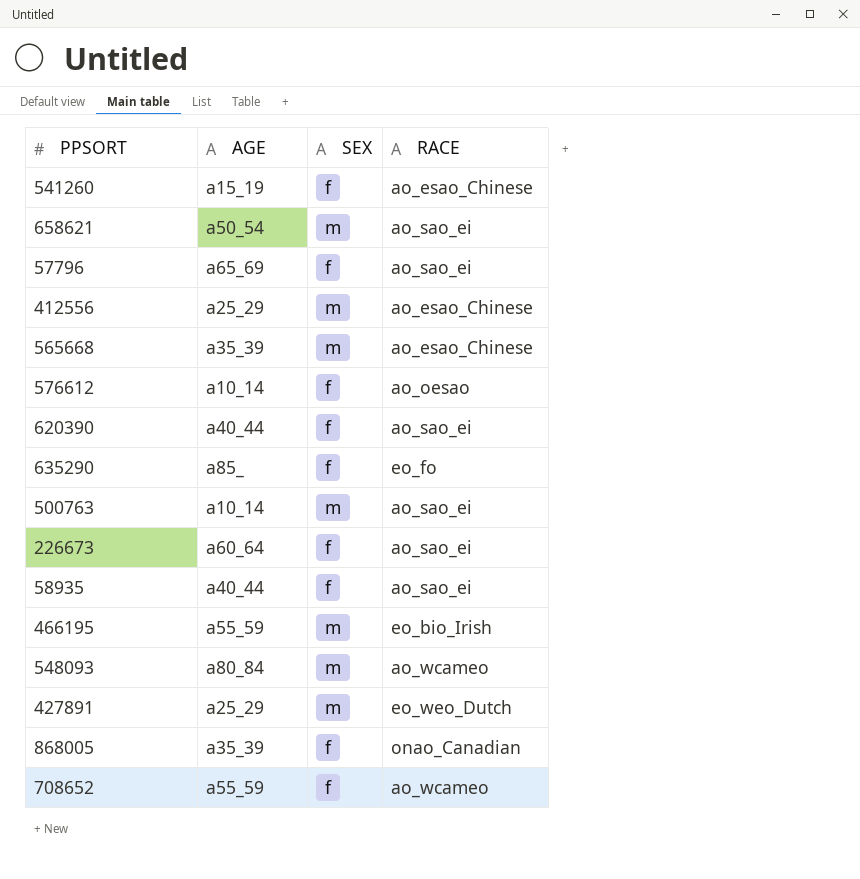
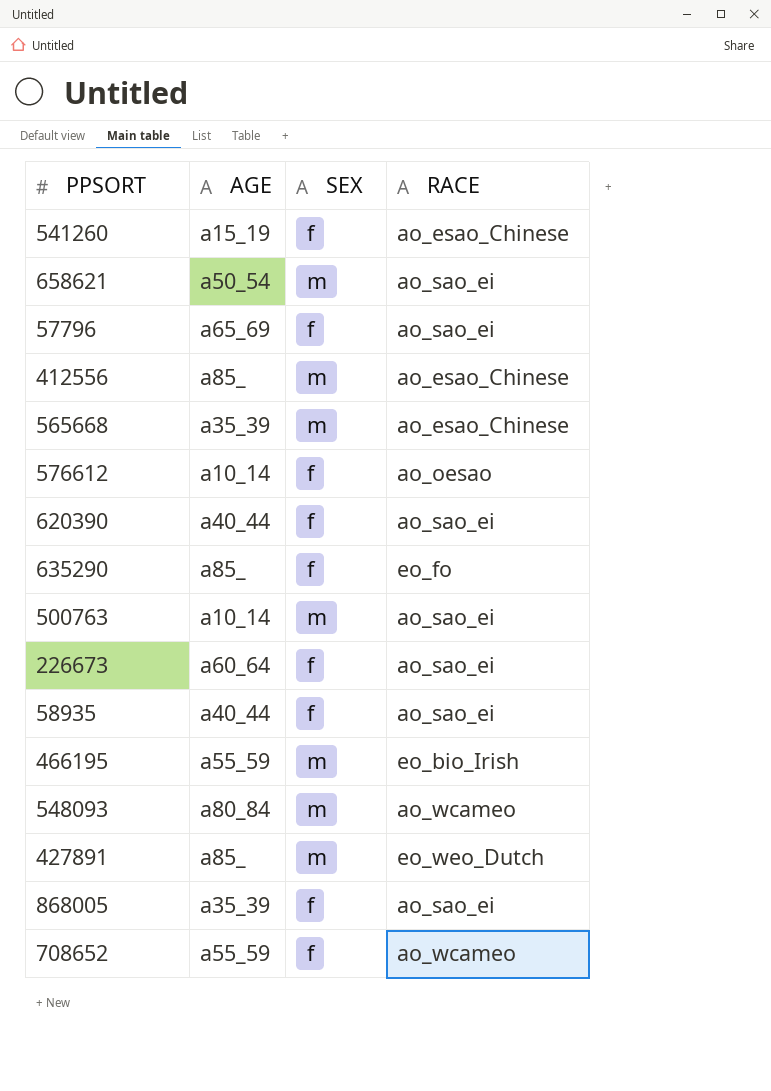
412556 | AGE: a25_29 -> a85_
427891 | AGE: a25_29 -> a85_
868005 | RACE: onao_Canadian -> ao_sao_ei

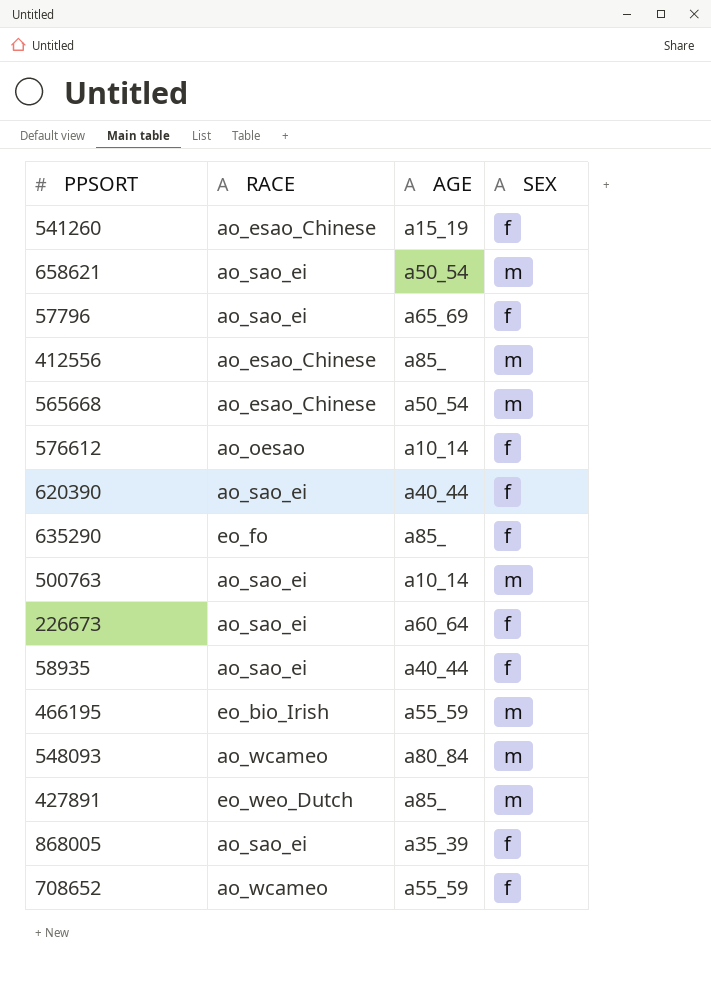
column RACE | position: 4 -> 2
565668 | AGE: a35_39 -> a50_54

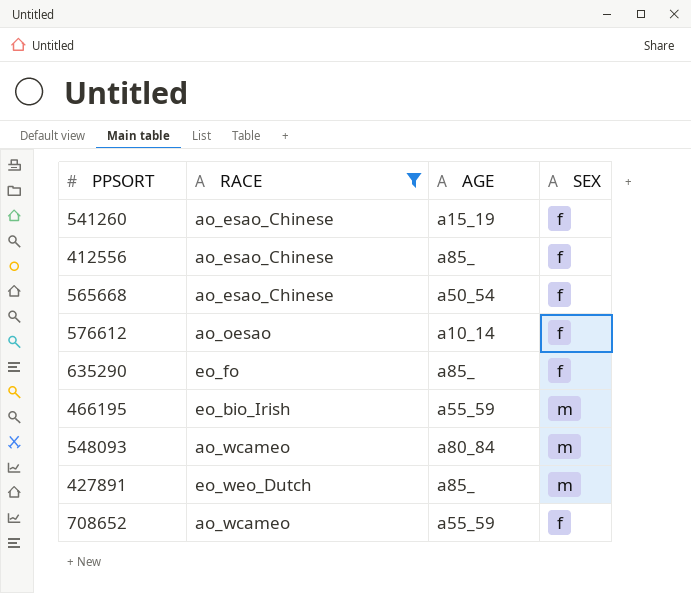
filter: none -> RACE != ao_sao_ei
412556 | SEX: m -> f
565668 | SEX: m -> f

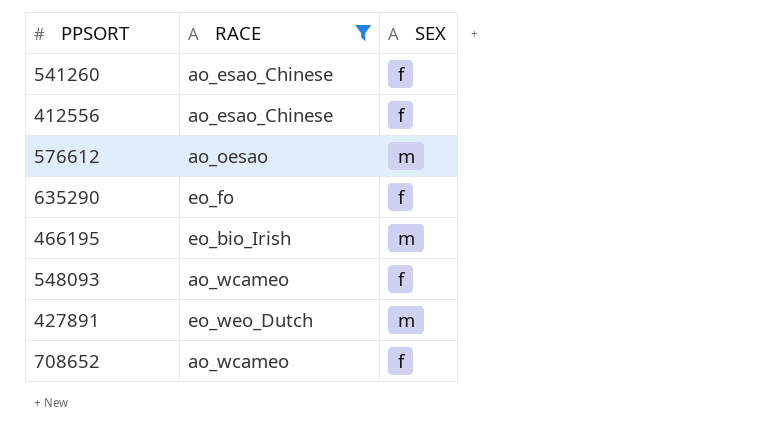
column AGE | position: 3 -> none
row 565668: ao_esao_Chinese | a50_54 | f -> none
576612 | SEX: f -> m
548093 | SEX: m -> f

